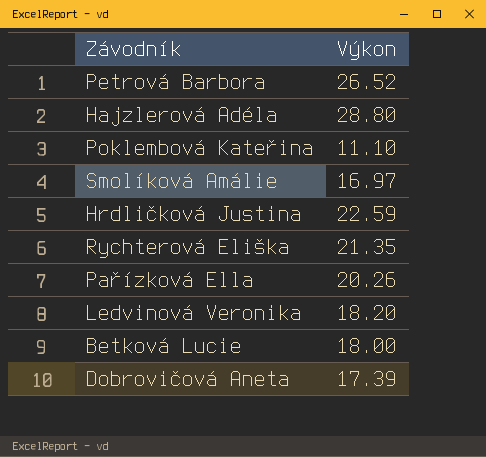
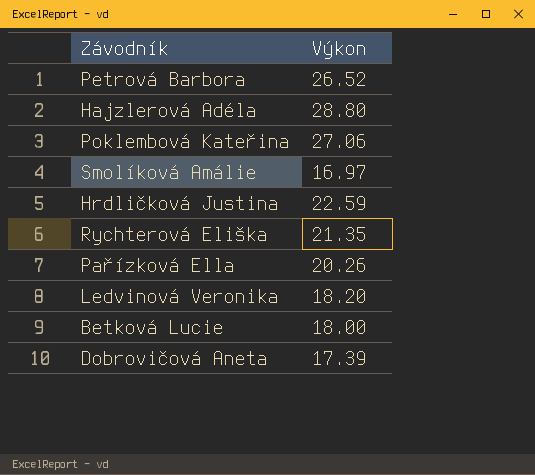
Poklembová Kateřina | Výkon: 11.10 -> 27.06

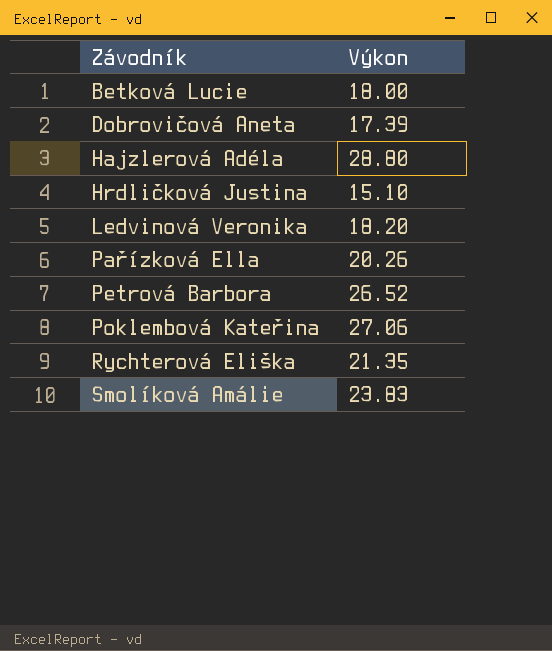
row order: none -> Závodník ascending
Hrdličková Justina | Výkon: 22.59 -> 15.10
Smolíková Amálie | Výkon: 16.97 -> 23.83

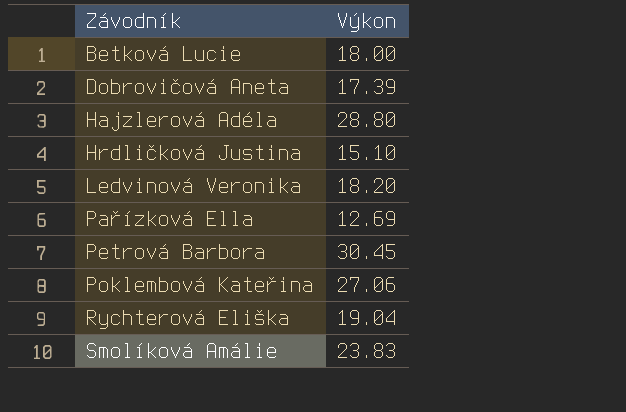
Pařízková Ella | Výkon: 20.26 -> 12.69
Petrová Barbora | Výkon: 26.52 -> 30.45
Rychterová Eliška | Výkon: 21.35 -> 19.04

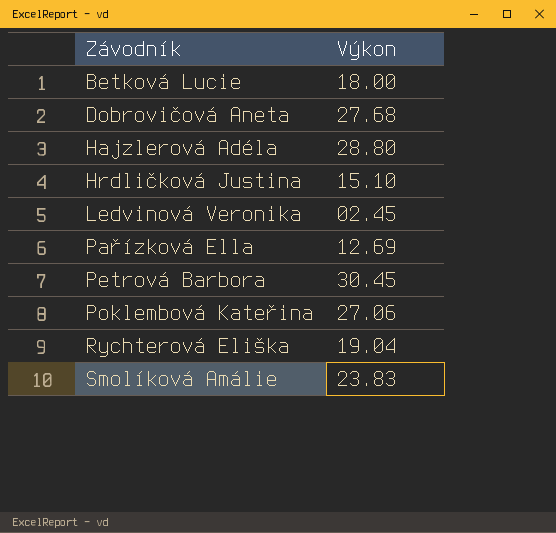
Dobrovičová Aneta | Výkon: 17.39 -> 27.68
Ledvinová Veronika | Výkon: 18.20 -> 02.45

